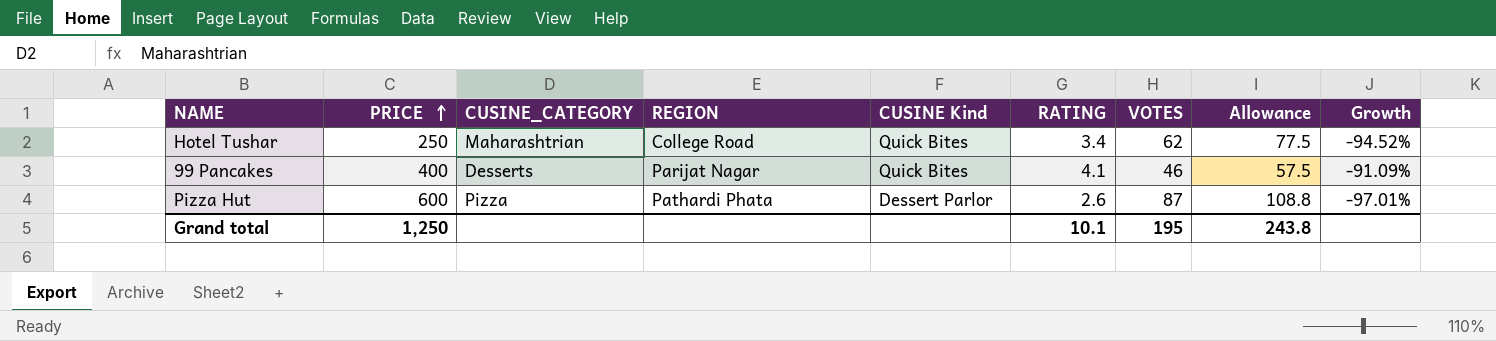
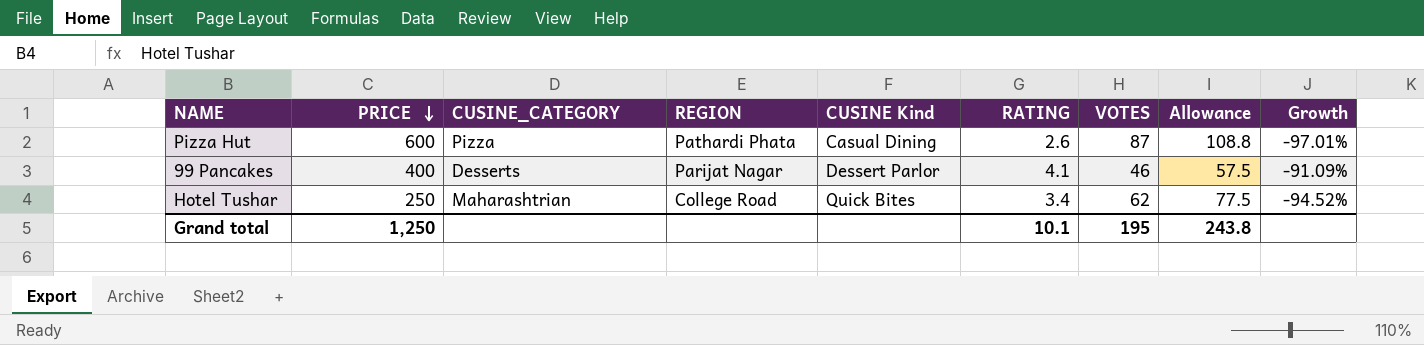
row order: PRICE ascending -> PRICE descending
Pizza Hut | CUSINE Kind: Dessert Parlor -> Casual Dining
99 Pancakes | CUSINE Kind: Quick Bites -> Dessert Parlor

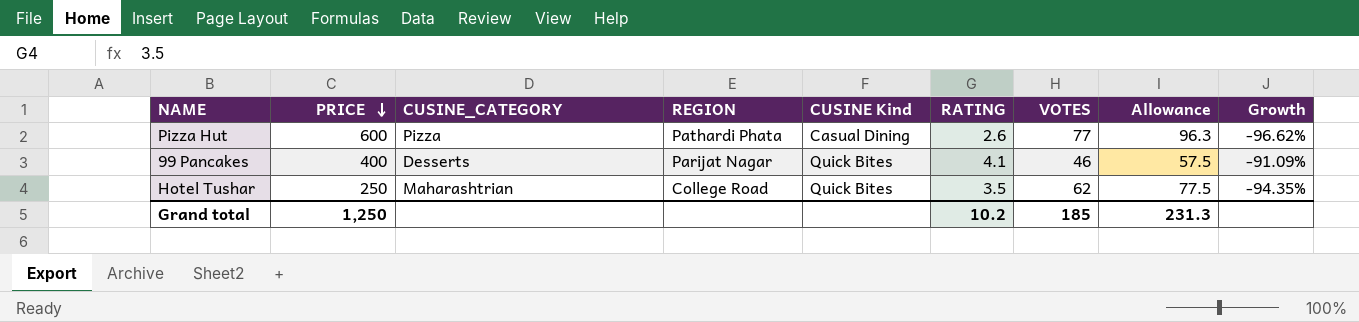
Pizza Hut | VOTES: 87 -> 77
Pizza Hut | Allowance: 108.8 -> 96.3
Pizza Hut | Growth: -97.01% -> -96.62%
99 Pancakes | CUSINE Kind: Dessert Parlor -> Quick Bites
Hotel Tushar | RATING: 3.4 -> 3.5
Hotel Tushar | Growth: -94.52% -> -94.35%
Grand total | RATING: 10.1 -> 10.2
Grand total | VOTES: 195 -> 185
Grand total | Allowance: 243.8 -> 231.3

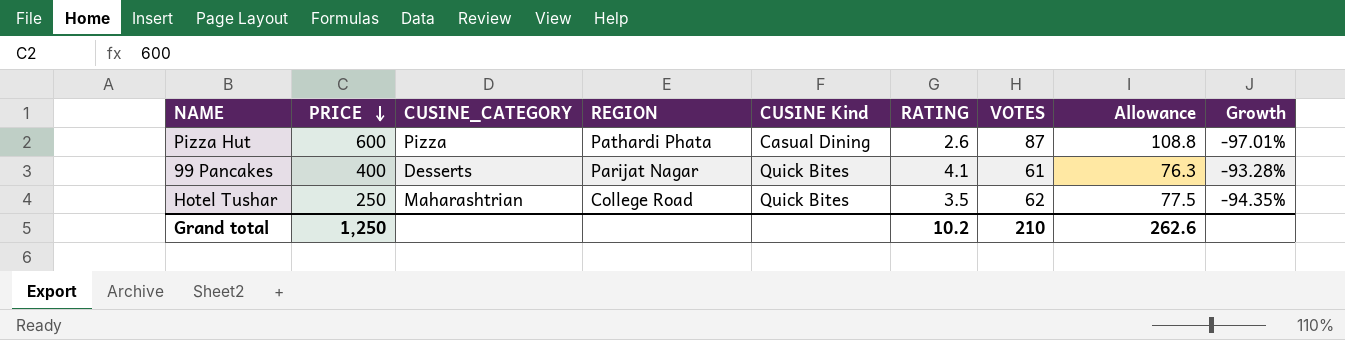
Pizza Hut | VOTES: 77 -> 87
Pizza Hut | Allowance: 96.3 -> 108.8
Pizza Hut | Growth: -96.62% -> -97.01%
99 Pancakes | VOTES: 46 -> 61
99 Pancakes | Allowance: 57.5 -> 76.3
99 Pancakes | Growth: -91.09% -> -93.28%
Grand total | VOTES: 185 -> 210
Grand total | Allowance: 231.3 -> 262.6

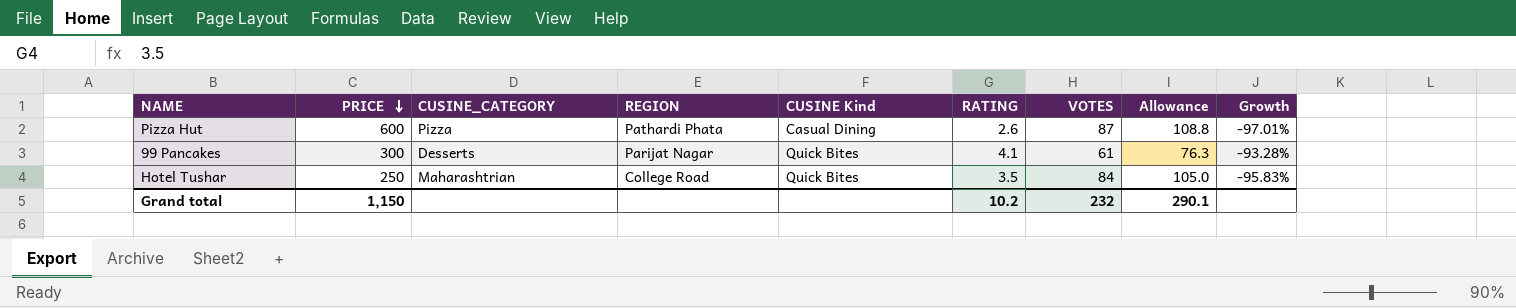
99 Pancakes | PRICE: 400 -> 300
Hotel Tushar | VOTES: 62 -> 84
Hotel Tushar | Allowance: 77.5 -> 105.0
Hotel Tushar | Growth: -94.35% -> -95.83%
Grand total | PRICE: 1,250 -> 1,150
Grand total | VOTES: 210 -> 232
Grand total | Allowance: 262.6 -> 290.1

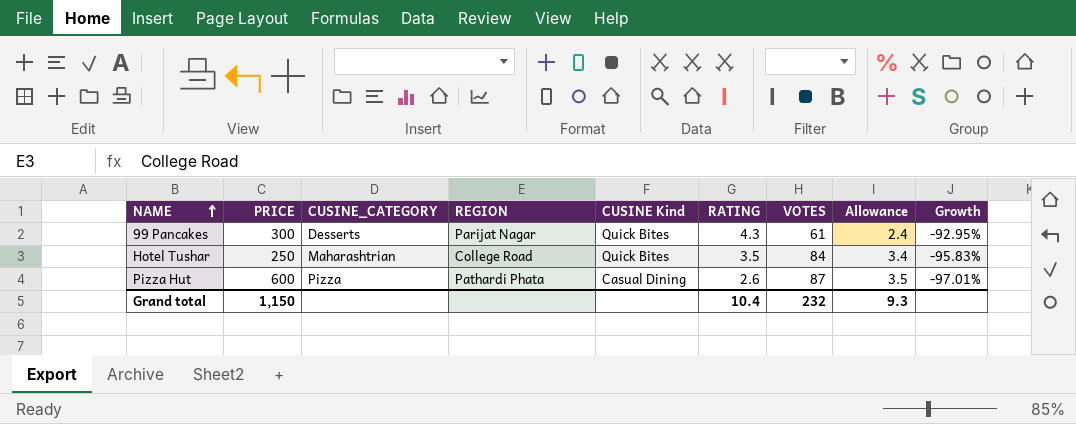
row order: PRICE descending -> NAME ascending
column Allowance | formula: [VOTES] * 1.25 -> [VOTES] * 0.04
99 Pancakes | RATING: 4.1 -> 4.3
99 Pancakes | Growth: -93.28% -> -92.95%
Grand total | RATING: 10.2 -> 10.4
Grand total | Allowance: 290.1 -> 9.3

